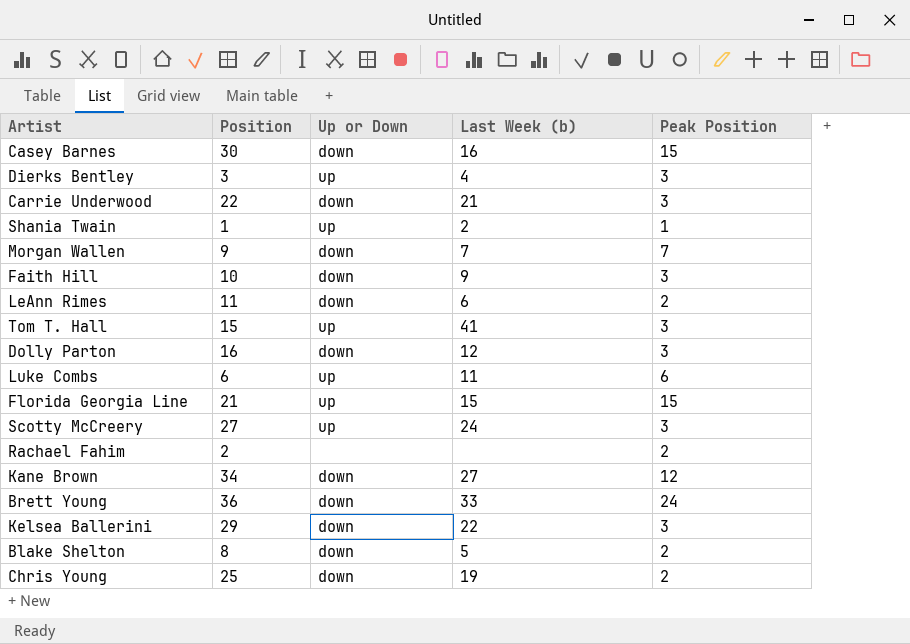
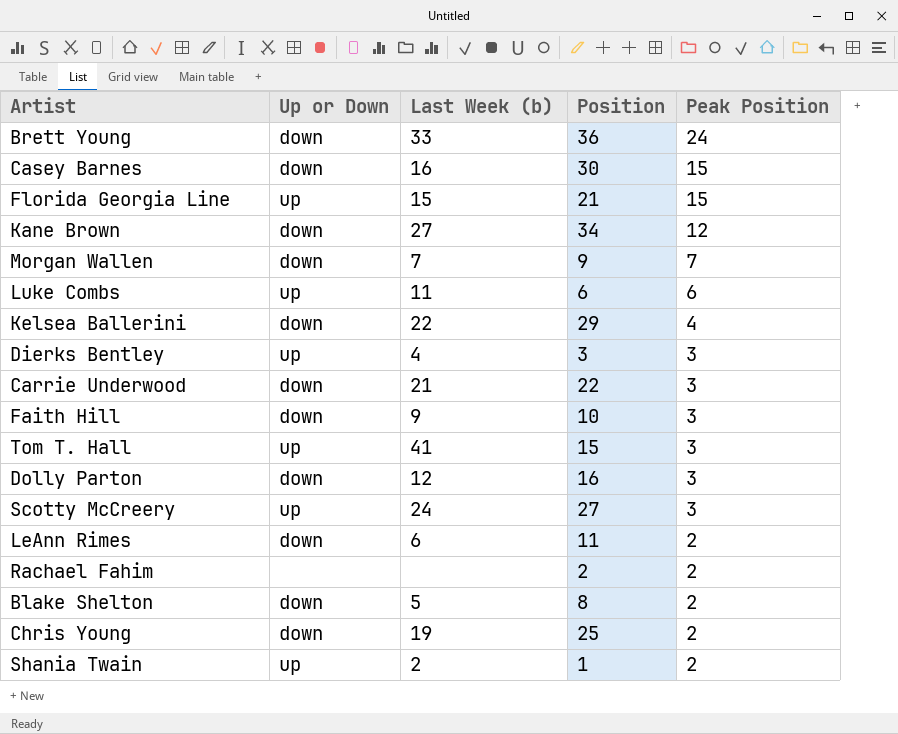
row order: none -> Peak Position descending
column Position | position: 2 -> 4
Kelsea Ballerini | Peak Position: 3 -> 4
Shania Twain | Peak Position: 1 -> 2

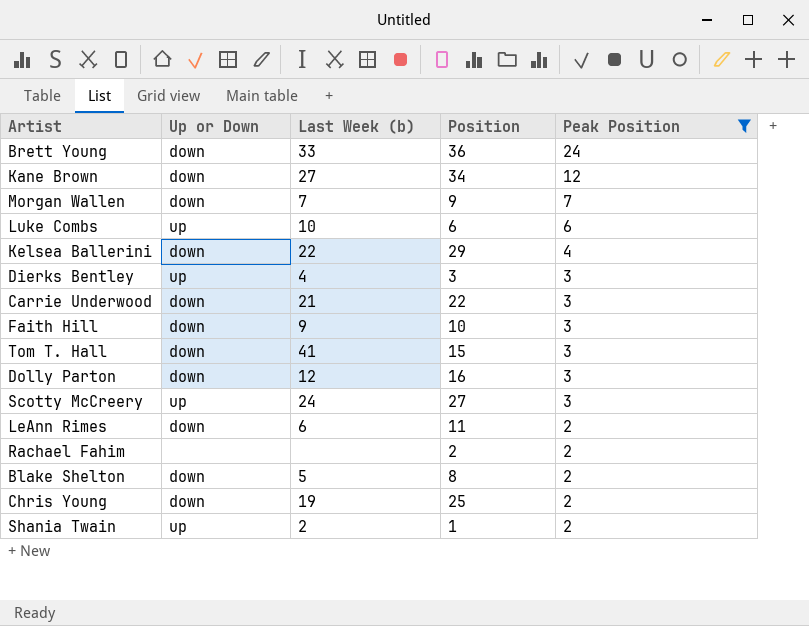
filter: none -> Peak Position != 15
Luke Combs | Last Week (b): 11 -> 10
Tom T. Hall | Up or Down: up -> down

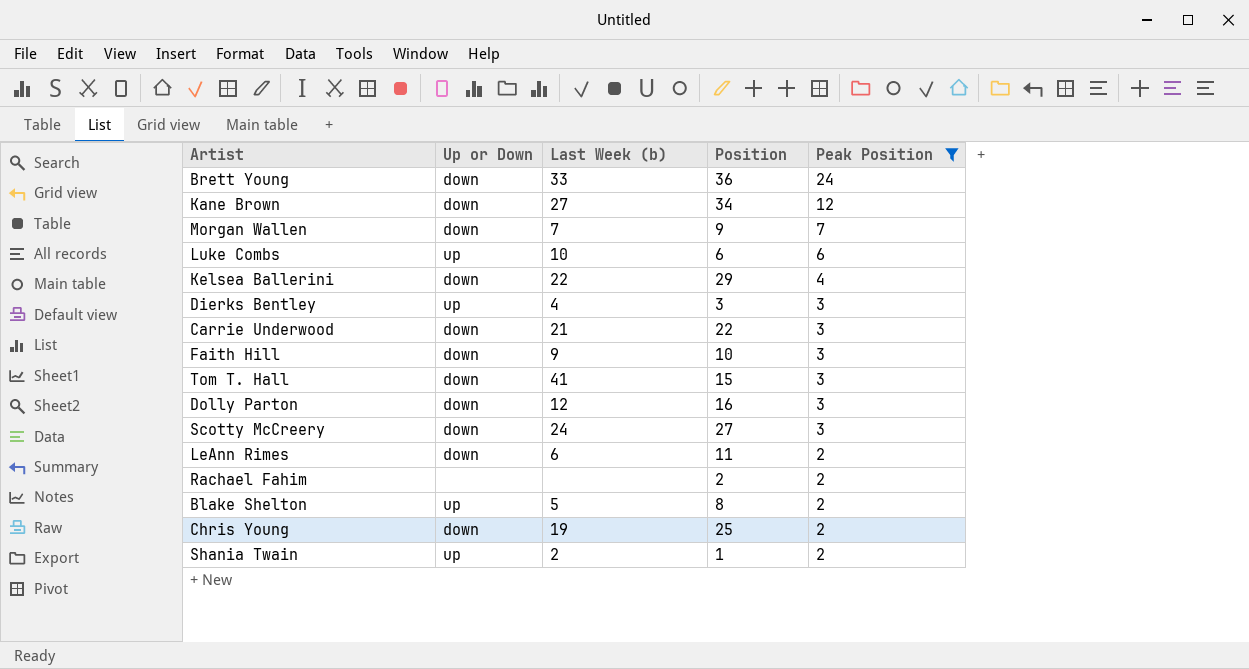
Scotty McCreery | Up or Down: up -> down
Blake Shelton | Up or Down: down -> up

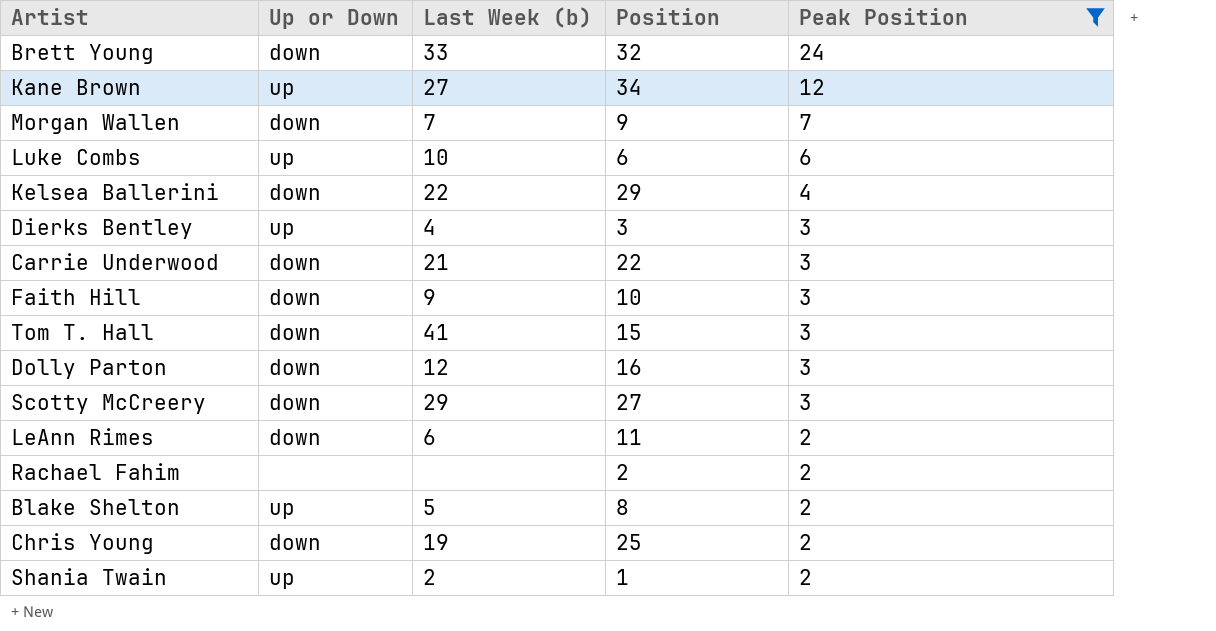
Brett Young | Position: 36 -> 32
Kane Brown | Up or Down: down -> up
Scotty McCreery | Last Week (b): 24 -> 29

